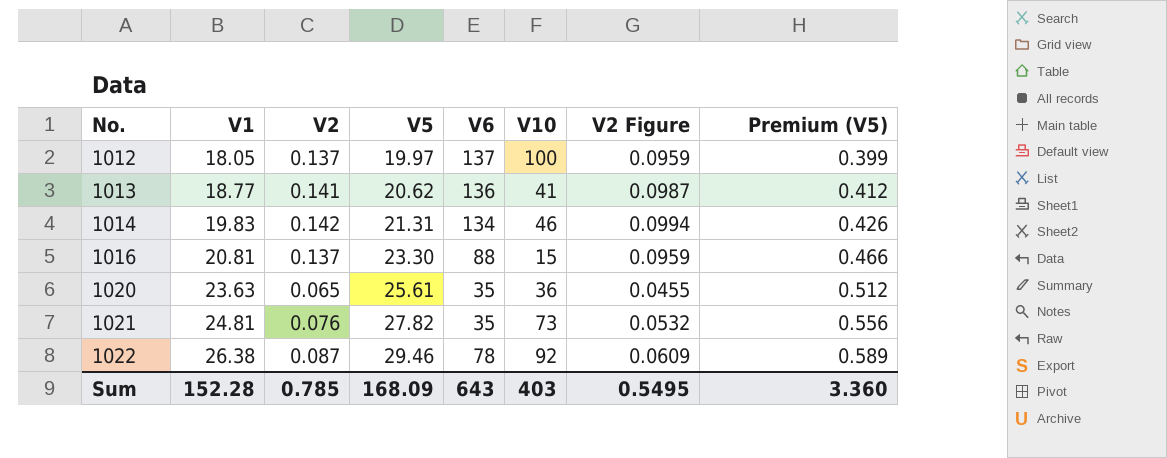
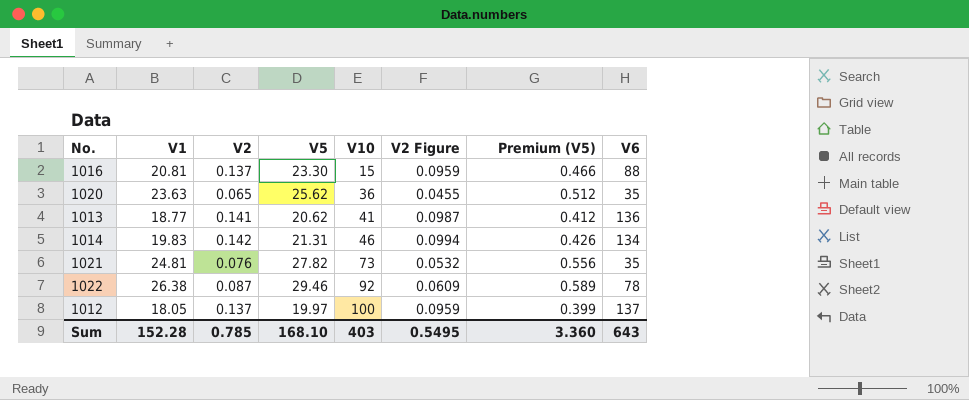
row order: No. ascending -> V10 ascending
column V6 | position: 5 -> 8
1020 | V5: 25.61 -> 25.62
Sum | V5: 168.09 -> 168.10

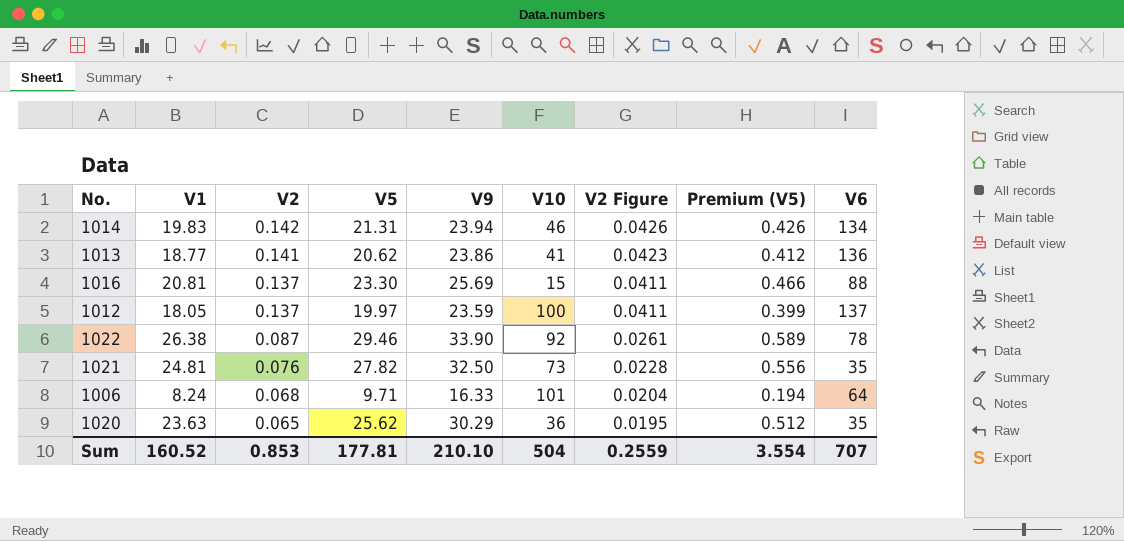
row order: V10 ascending -> V2 descending
column V9 | position: none -> 5
column V2 Figure | formula: [V2] * 0.7 -> [V2] * 0.3
row 1006: none -> 8.24 | 0.068 | 9.71 | 16.33 | 101 | 0.0204 | 0.194 | 64
Sum | V1: 152.28 -> 160.52
Sum | V2: 0.785 -> 0.853
Sum | V5: 168.10 -> 177.81
Sum | V10: 403 -> 504
Sum | V2 Figure: 0.5495 -> 0.2559
Sum | Premium (V5): 3.360 -> 3.554
Sum | V6: 643 -> 707

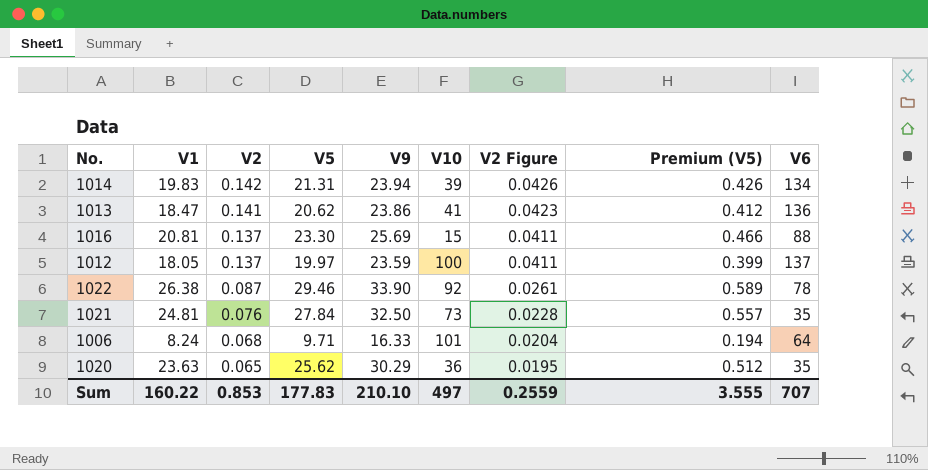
1014 | V10: 46 -> 39
1013 | V1: 18.77 -> 18.47
1021 | V5: 27.82 -> 27.84
1021 | Premium (V5): 0.556 -> 0.557
Sum | V1: 160.52 -> 160.22
Sum | V5: 177.81 -> 177.83
Sum | V10: 504 -> 497
Sum | Premium (V5): 3.554 -> 3.555

